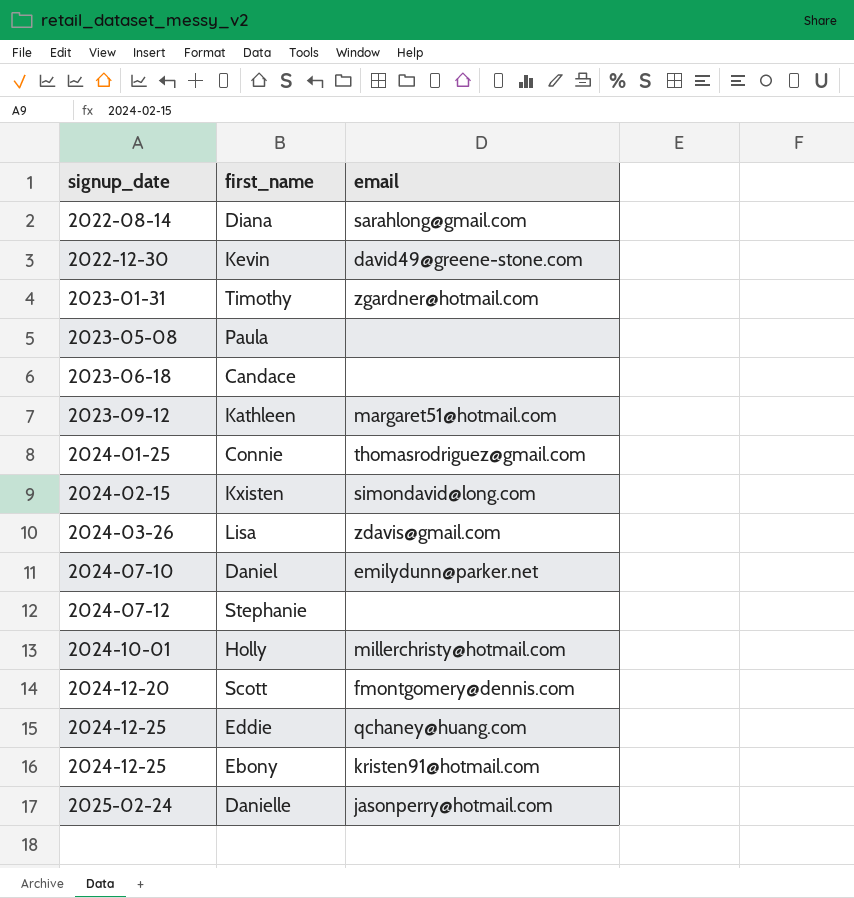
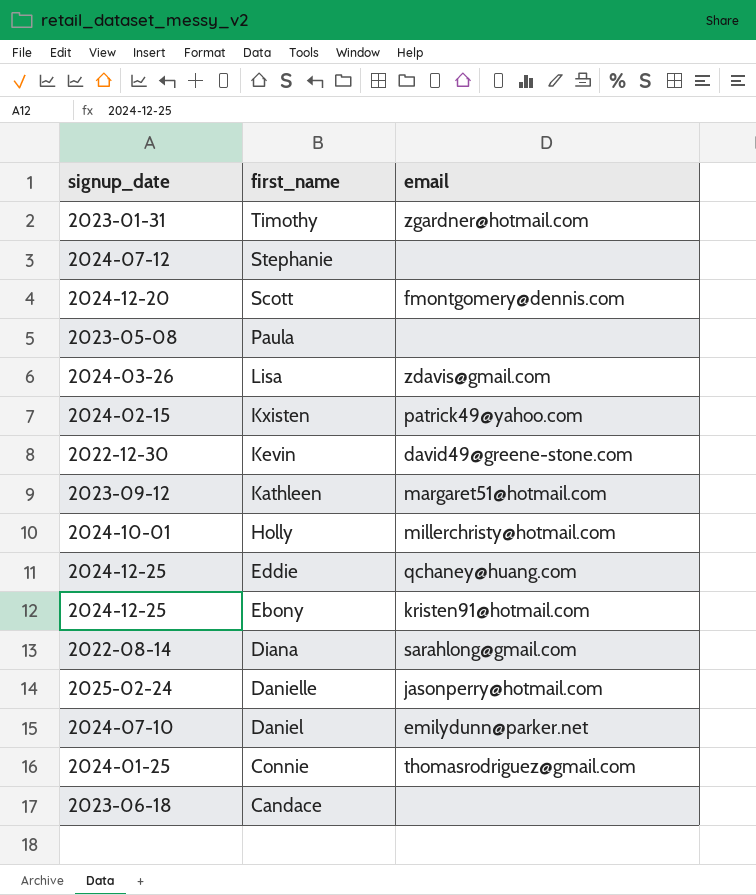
row order: signup_date ascending -> first_name descending
Kxisten | email: simondavid@long.com -> patrick49@yahoo.com

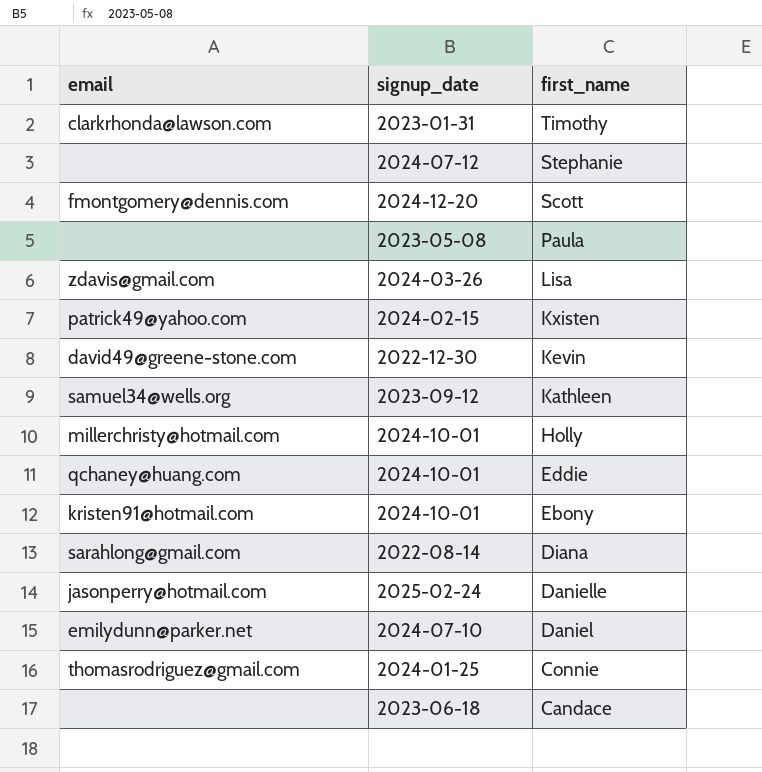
column email | position: 3 -> 1
Timothy | email: zgardner@hotmail.com -> clarkrhonda@lawson.com
Kathleen | email: margaret51@hotmail.com -> samuel34@wells.org
Eddie | signup_date: 2024-12-25 -> 2024-10-01
Ebony | signup_date: 2024-12-25 -> 2024-10-01

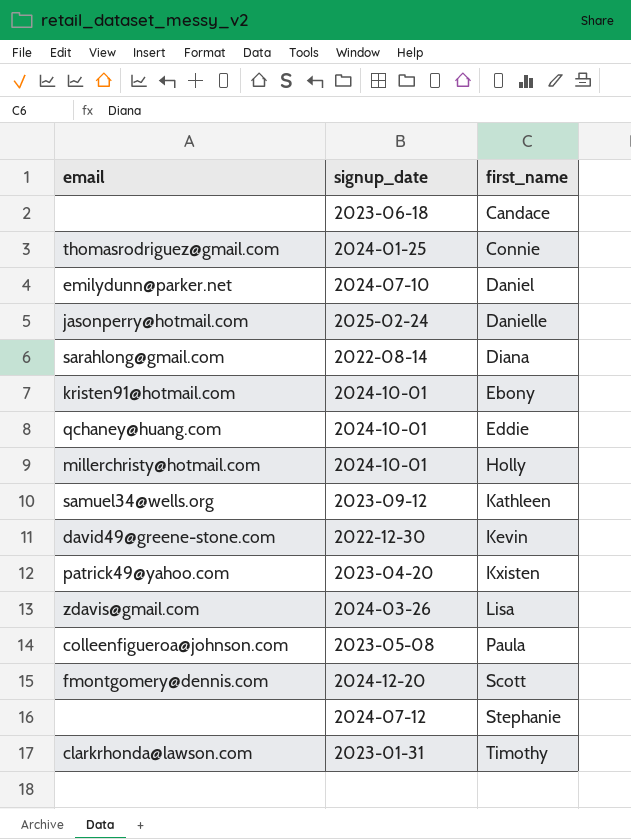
row order: first_name descending -> first_name ascending
Kxisten | signup_date: 2024-02-15 -> 2023-04-20
Paula | email: none -> colleenfigueroa@johnson.com

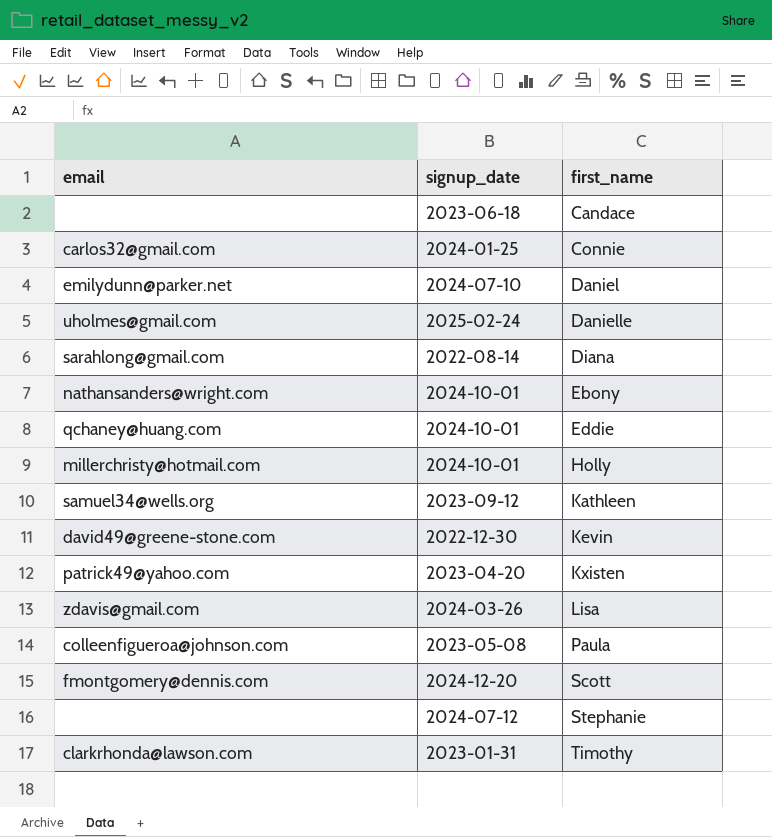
Connie | email: thomasrodriguez@gmail.com -> carlos32@gmail.com
Danielle | email: jasonperry@hotmail.com -> uholmes@gmail.com
Ebony | email: kristen91@hotmail.com -> nathansanders@wright.com

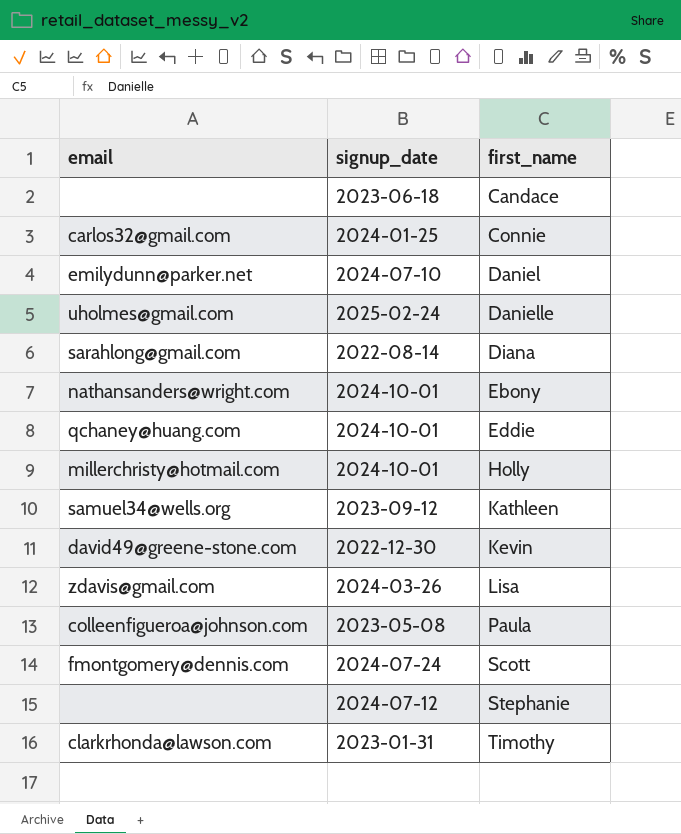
row Kxisten: patrick49@yahoo.com | 2023-04-20 -> none
Scott | signup_date: 2024-12-20 -> 2024-07-24

